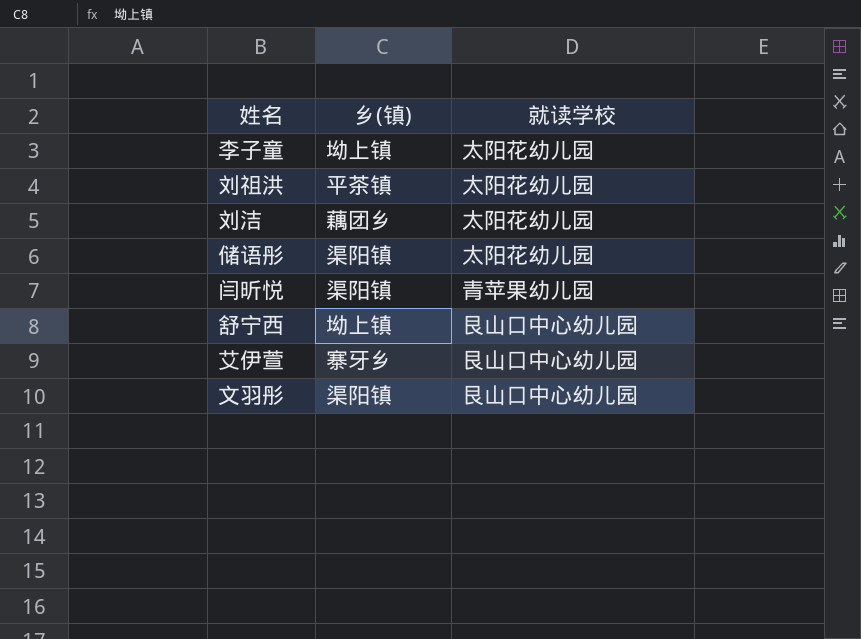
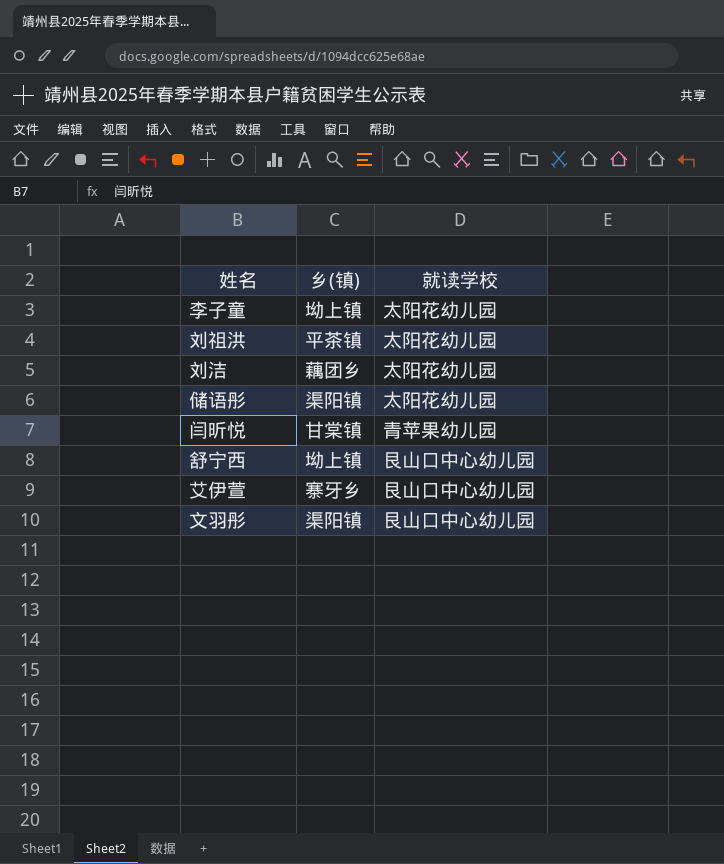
闫昕悦 | 乡(镇): 渠阳镇 -> 甘棠镇

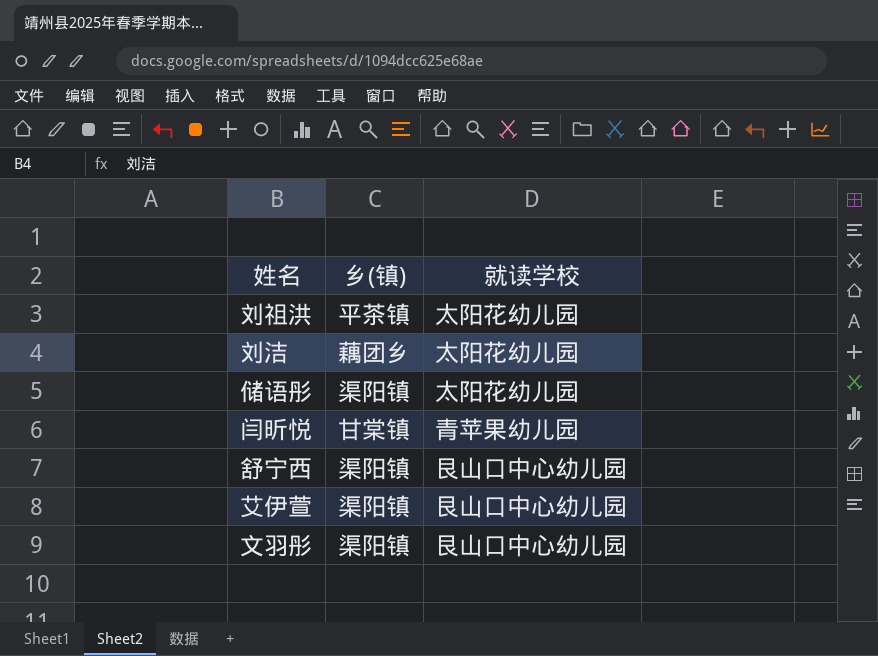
row 李子童: 坳上镇 | 太阳花幼儿园 -> none
舒宁西 | 乡(镇): 坳上镇 -> 渠阳镇
艾伊萱 | 乡(镇): 寨牙乡 -> 渠阳镇

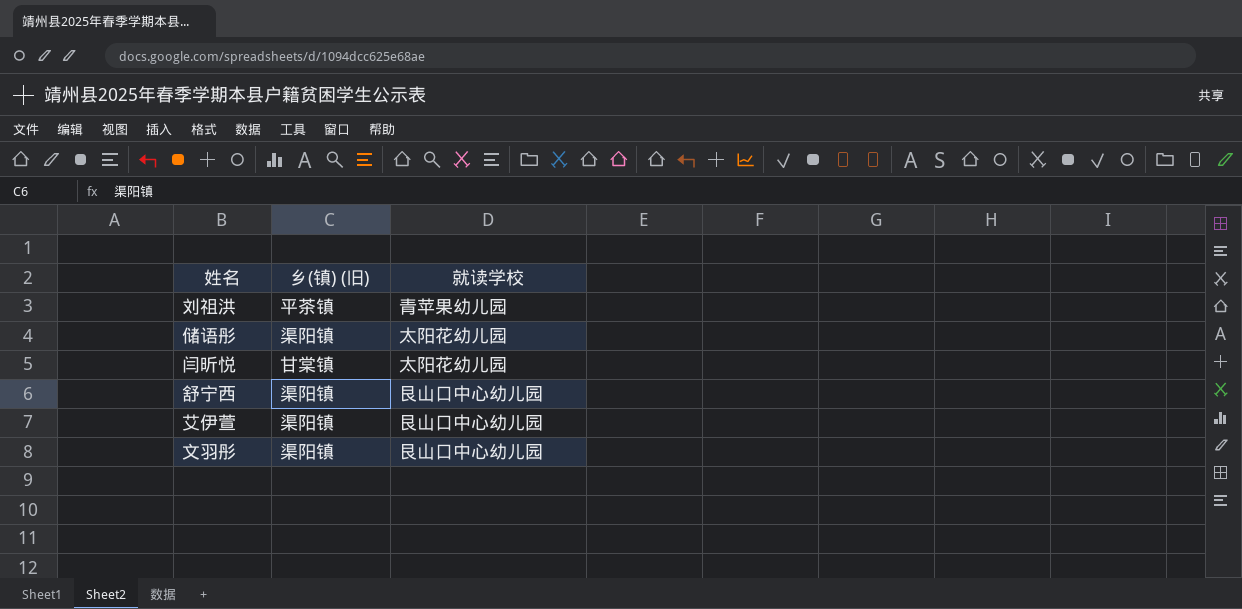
column name: 乡(镇) -> 乡(镇) (旧)
row 刘洁: 藕团乡 | 太阳花幼儿园 -> none
刘祖洪 | 就读学校: 太阳花幼儿园 -> 青苹果幼儿园
闫昕悦 | 就读学校: 青苹果幼儿园 -> 太阳花幼儿园

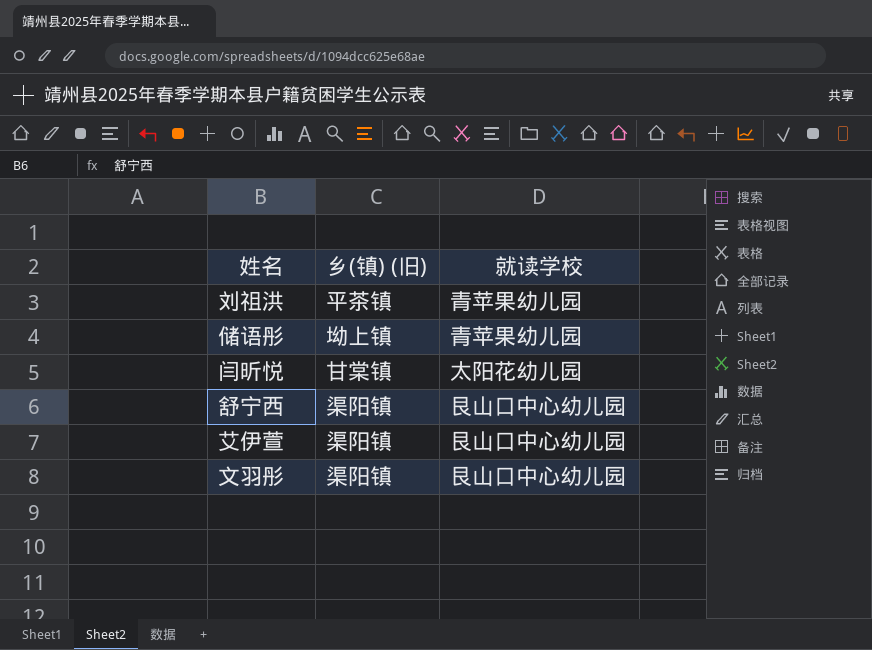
储语彤 | 乡(镇) (旧): 渠阳镇 -> 坳上镇
储语彤 | 就读学校: 太阳花幼儿园 -> 青苹果幼儿园

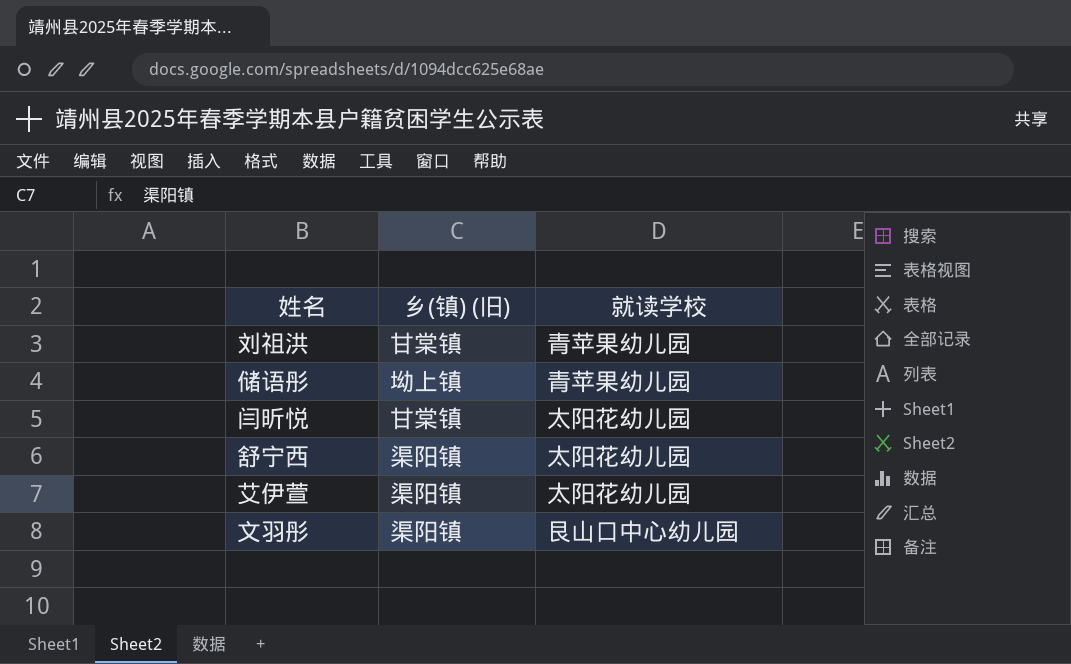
刘祖洪 | 乡(镇) (旧): 平茶镇 -> 甘棠镇
舒宁西 | 就读学校: 艮山口中心幼儿园 -> 太阳花幼儿园
艾伊萱 | 就读学校: 艮山口中心幼儿园 -> 太阳花幼儿园

